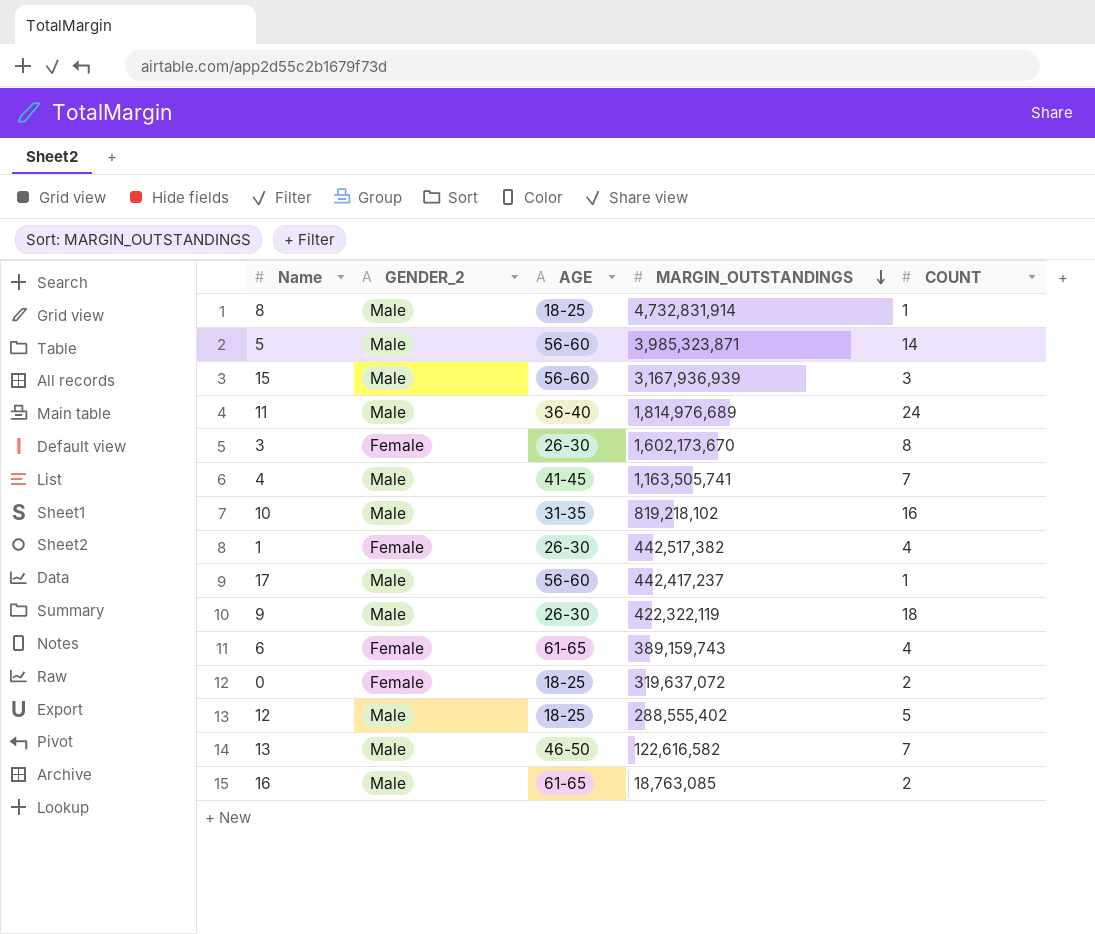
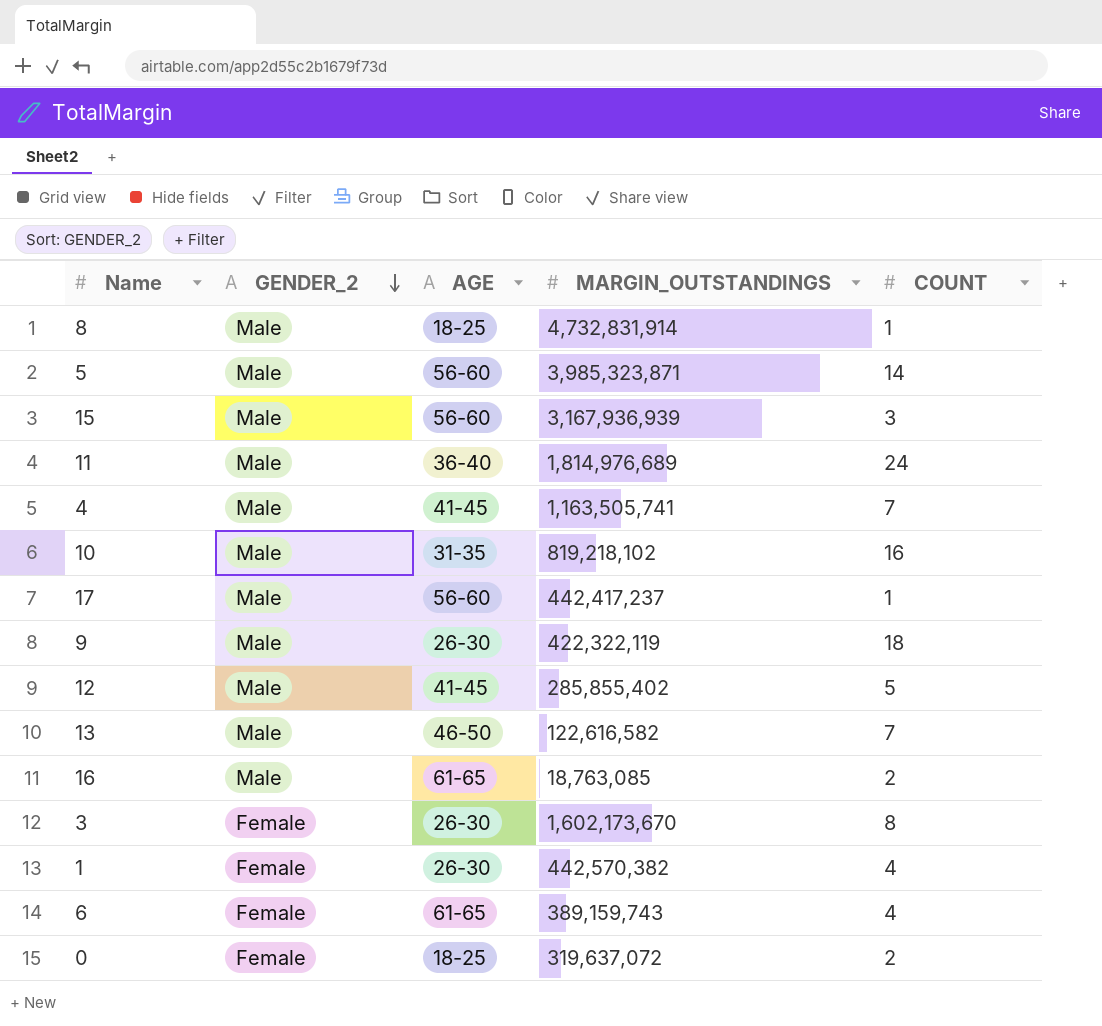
row order: MARGIN_OUTSTANDINGS descending -> GENDER_2 descending
12 | AGE: 18-25 -> 41-45
12 | MARGIN_OUTSTANDINGS: 288,555,402 -> 285,855,402
1 | MARGIN_OUTSTANDINGS: 442,517,382 -> 442,570,382

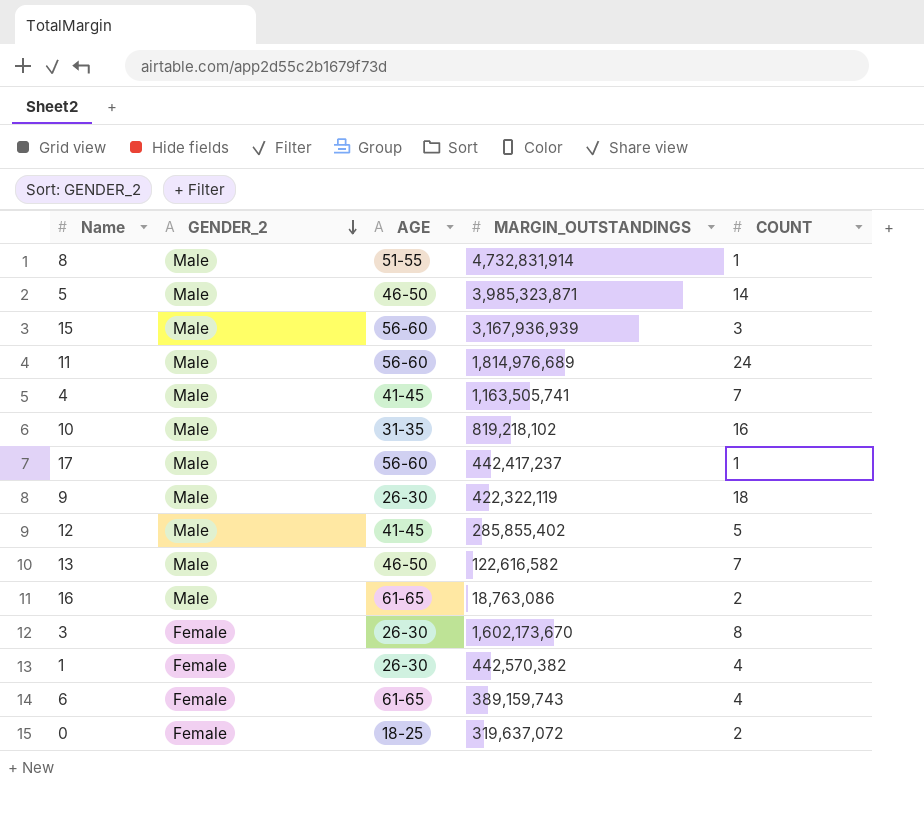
8 | AGE: 18-25 -> 51-55
5 | AGE: 56-60 -> 46-50
11 | AGE: 36-40 -> 56-60
16 | MARGIN_OUTSTANDINGS: 18,763,085 -> 18,763,086

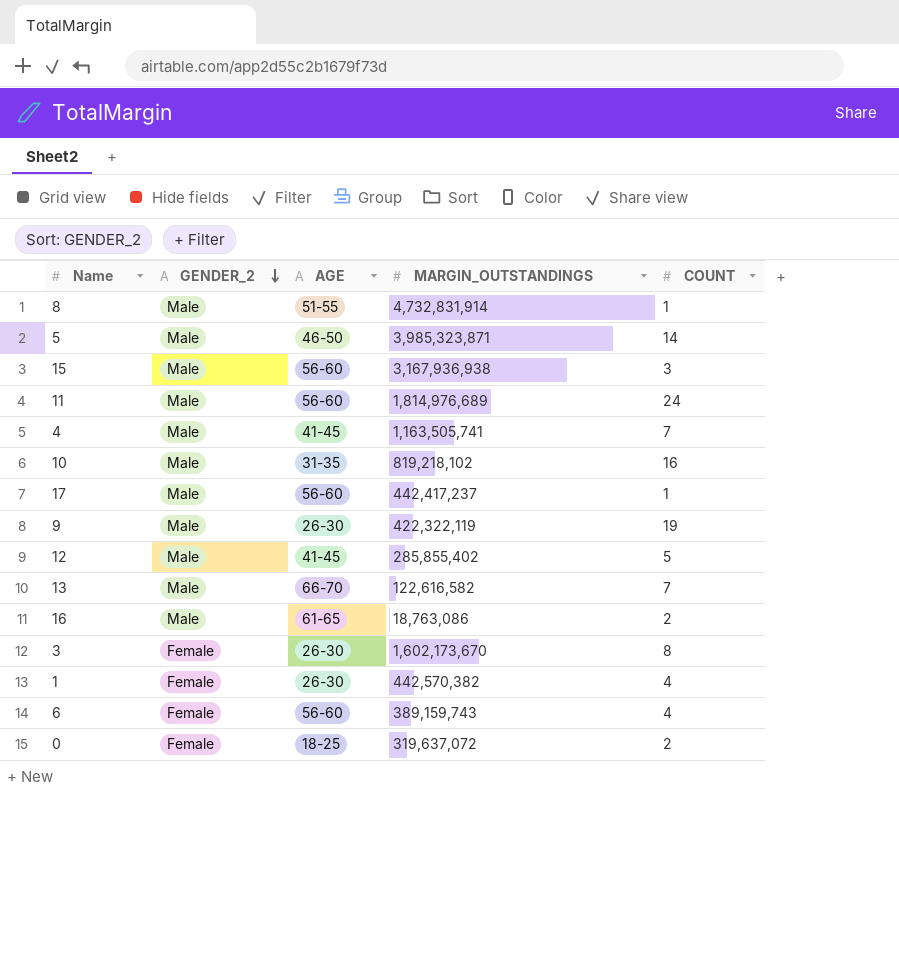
15 | MARGIN_OUTSTANDINGS: 3,167,936,939 -> 3,167,936,938
9 | COUNT: 18 -> 19
13 | AGE: 46-50 -> 66-70
6 | AGE: 61-65 -> 56-60

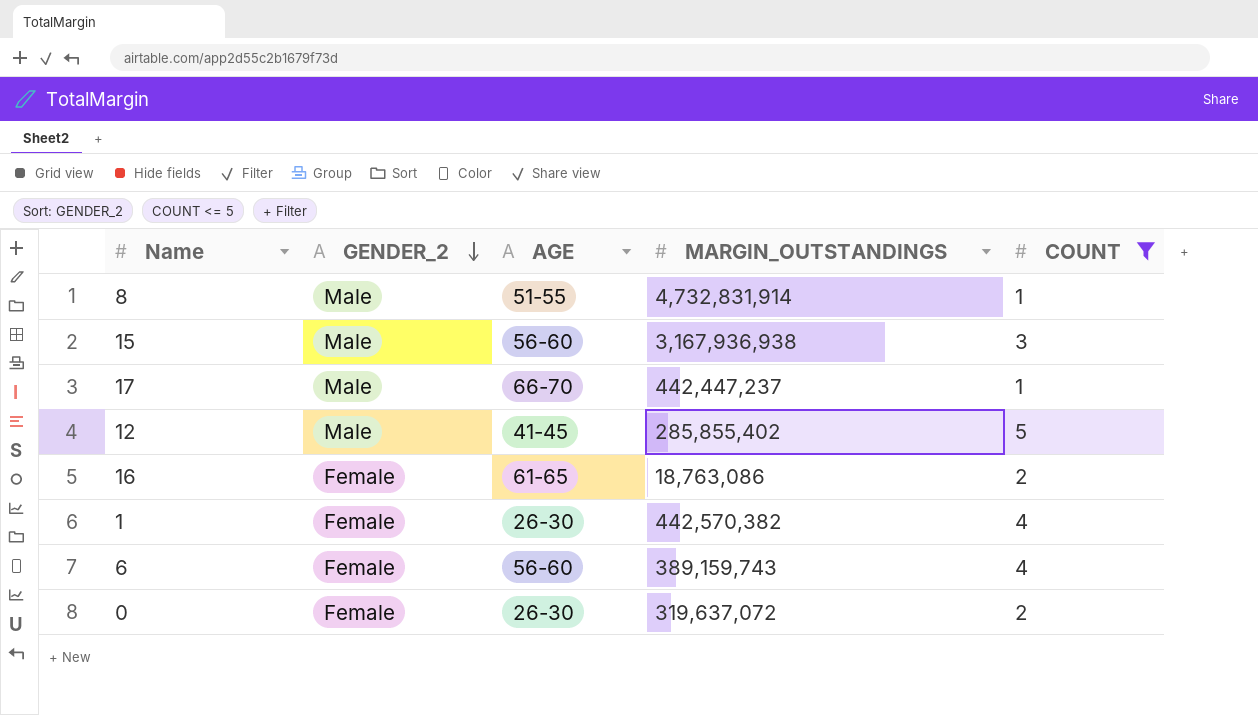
filter: none -> COUNT <= 5
17 | AGE: 56-60 -> 66-70
17 | MARGIN_OUTSTANDINGS: 442,417,237 -> 442,447,237
16 | GENDER_2: Male -> Female
0 | AGE: 18-25 -> 26-30

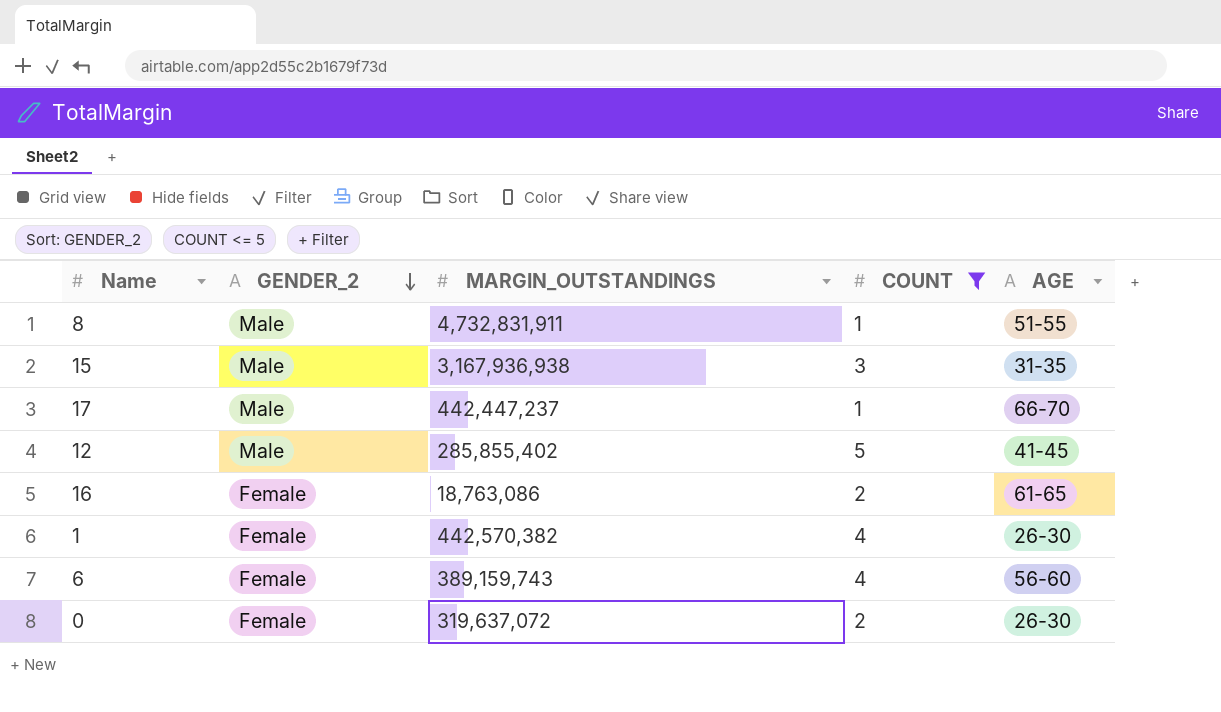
column AGE | position: 3 -> 5
8 | MARGIN_OUTSTANDINGS: 4,732,831,914 -> 4,732,831,911
15 | AGE: 56-60 -> 31-35

